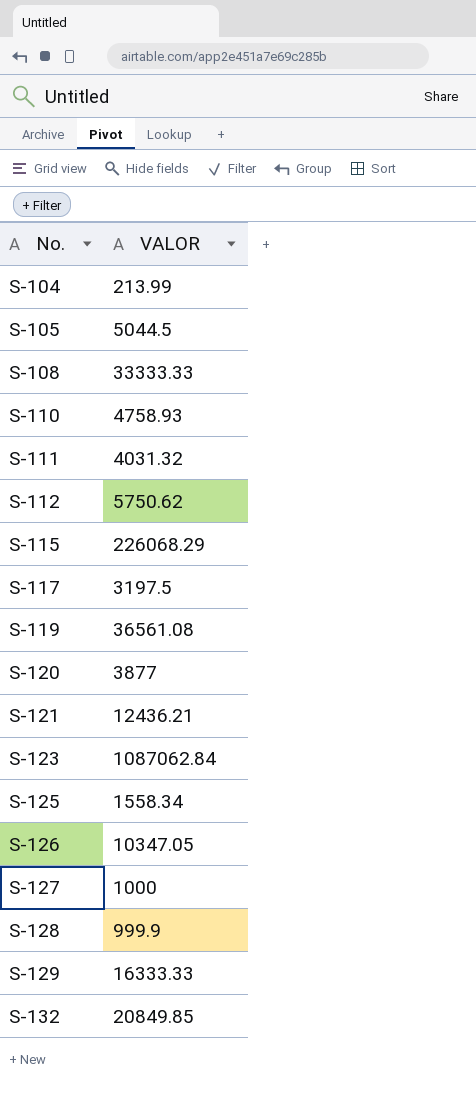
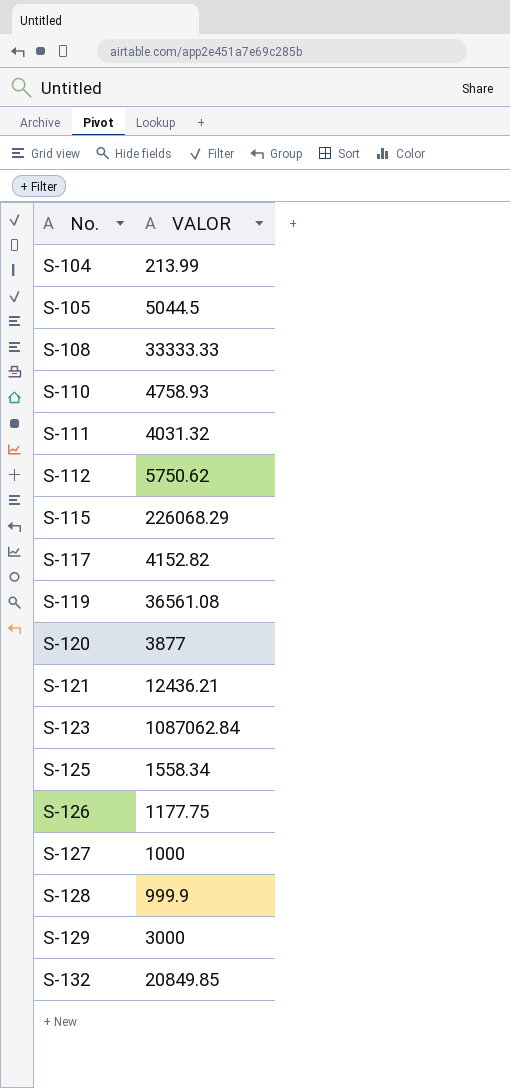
S-117 | VALOR: 3197.5 -> 4152.82
S-126 | VALOR: 10347.05 -> 1177.75
S-129 | VALOR: 16333.33 -> 3000

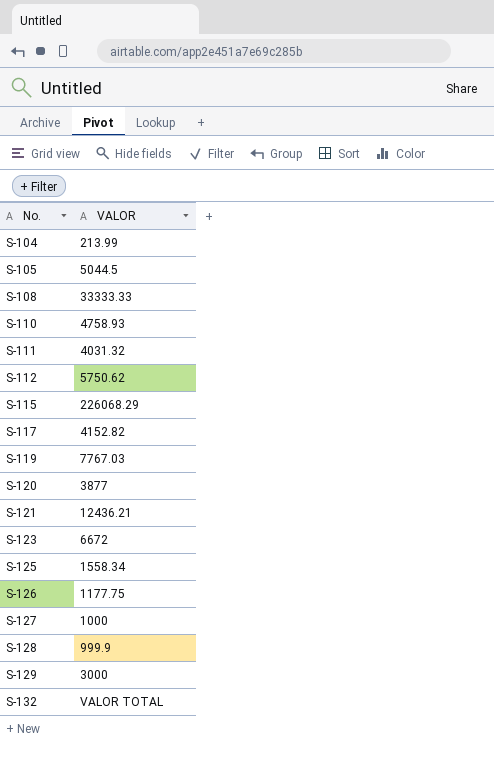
S-119 | VALOR: 36561.08 -> 7767.03
S-123 | VALOR: 1087062.84 -> 6672
S-132 | VALOR: 20849.85 -> VALOR TOTAL

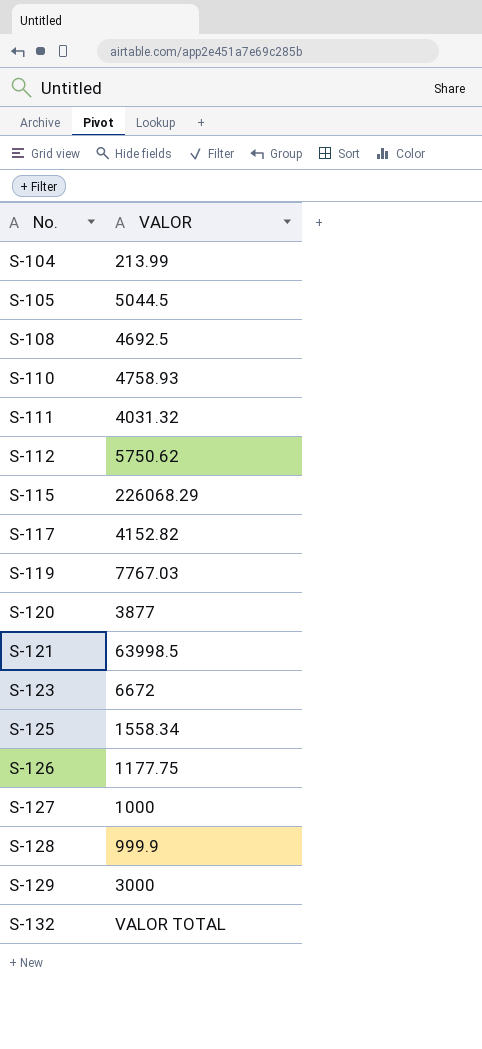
S-108 | VALOR: 33333.33 -> 4692.5
S-121 | VALOR: 12436.21 -> 63998.5

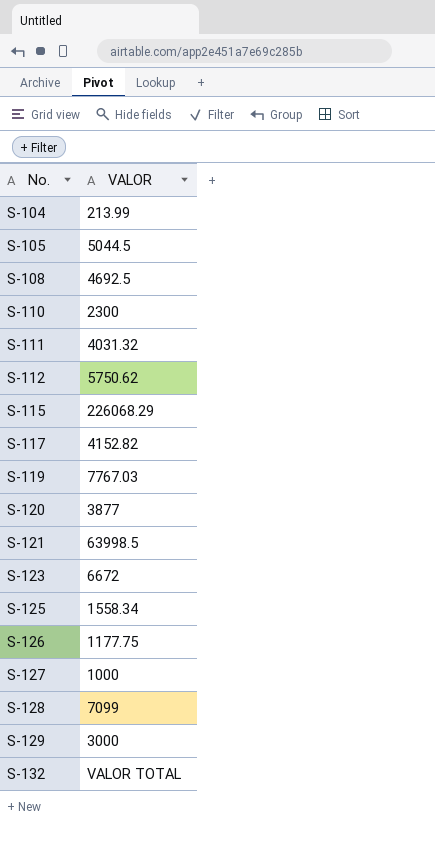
S-110 | VALOR: 4758.93 -> 2300
S-128 | VALOR: 999.9 -> 7099

